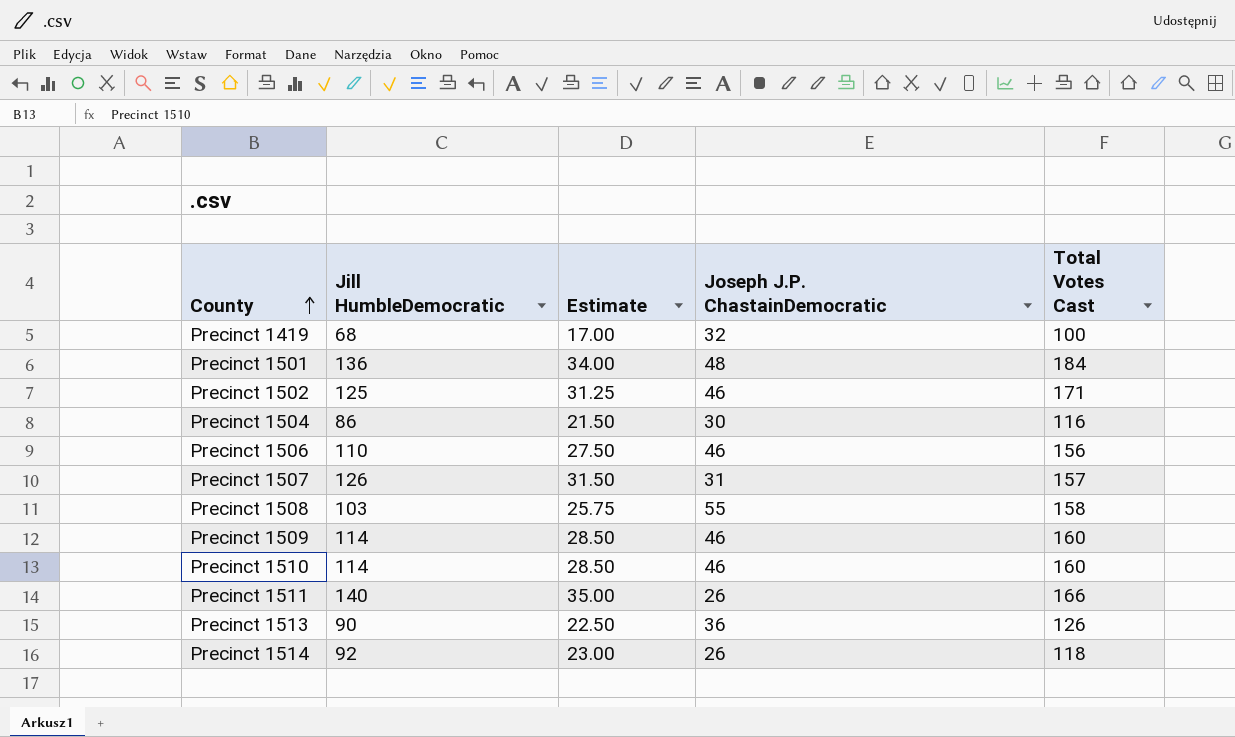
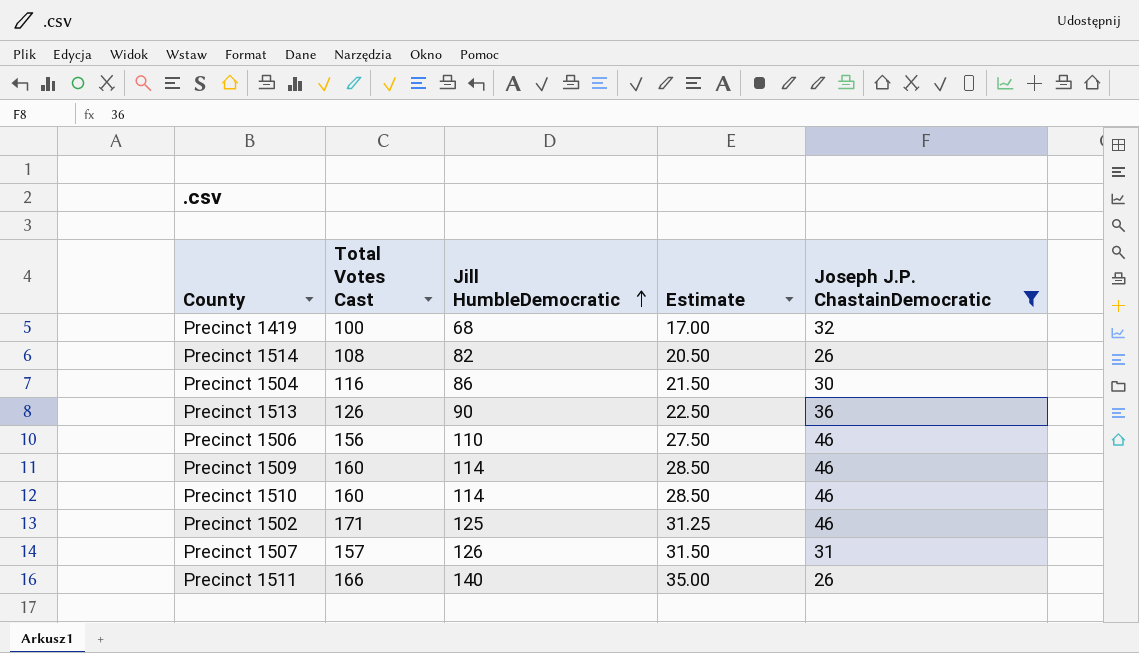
filter: none -> Joseph J.P. ChastainDemocratic <= 46
row order: County ascending -> Jill HumbleDemocratic ascending
column Total Votes Cast | position: 5 -> 2
Precinct 1514 | Total Votes Cast: 118 -> 108
Precinct 1514 | Jill HumbleDemocratic: 92 -> 82
Precinct 1514 | Estimate: 23.00 -> 20.50

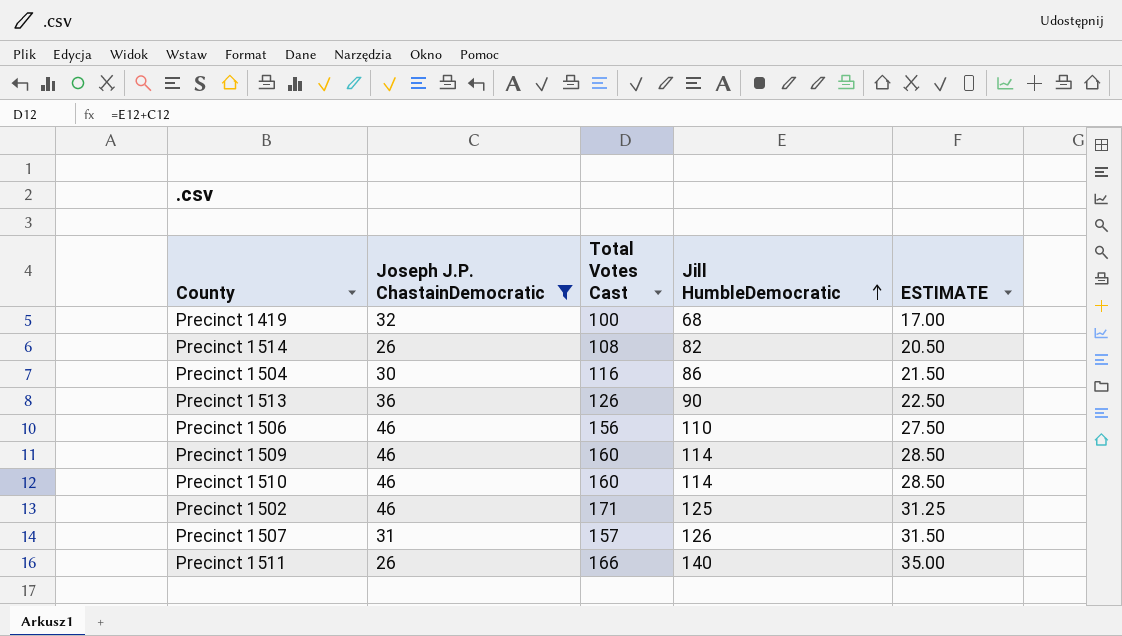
column Joseph J.P. ChastainDemocratic | position: 5 -> 2
column name: Estimate -> ESTIMATE

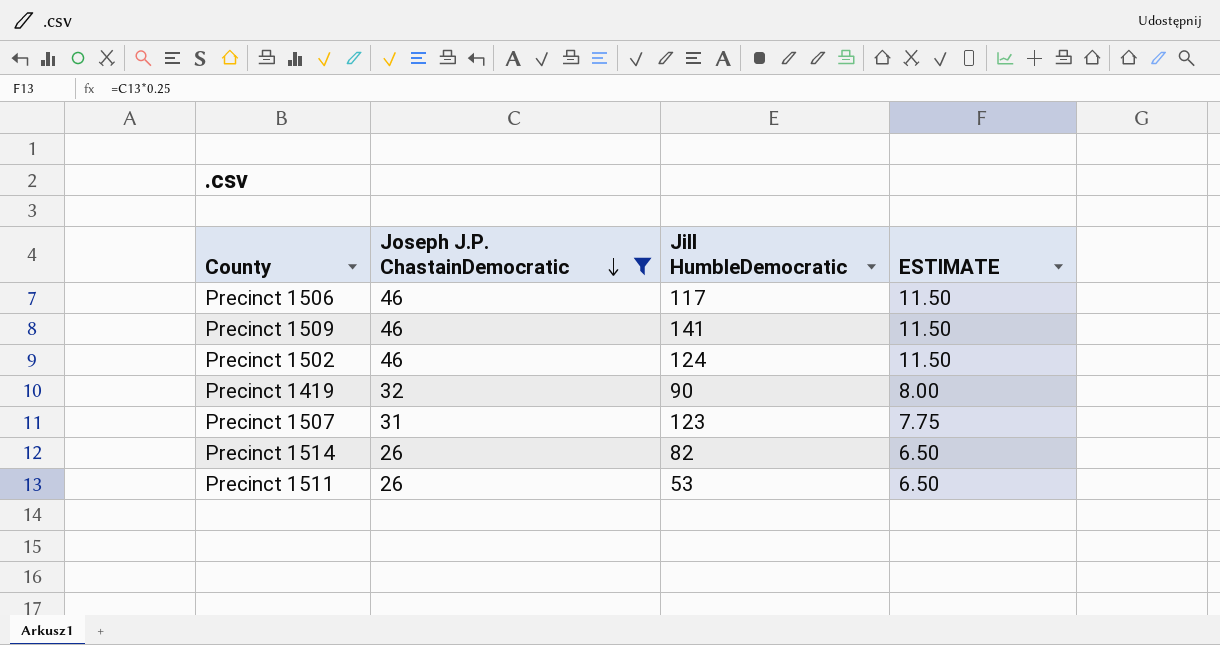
row order: Jill HumbleDemocratic ascending -> Joseph J.P. ChastainDemocratic descending
column Total Votes Cast | formula: [Joseph J.P. ChastainDemocratic] + [Jill HumbleDemocratic] -> none
column ESTIMATE | formula: [Jill HumbleDemocratic] * 0.25 -> [Joseph J.P. ChastainDemocratic] * 0.25
row Precinct 1504: 30 | 116 | 86 | 21.50 -> none
row Precinct 1513: 36 | 126 | 90 | 22.50 -> none
row Precinct 1510: 46 | 160 | 114 | 28.50 -> none
Precinct 1506 | Jill HumbleDemocratic: 110 -> 117
Precinct 1509 | Jill HumbleDemocratic: 114 -> 141
Precinct 1502 | Jill HumbleDemocratic: 125 -> 124
Precinct 1419 | Jill HumbleDemocratic: 68 -> 90
Precinct 1507 | Jill HumbleDemocratic: 126 -> 123
Precinct 1511 | Jill HumbleDemocratic: 140 -> 53

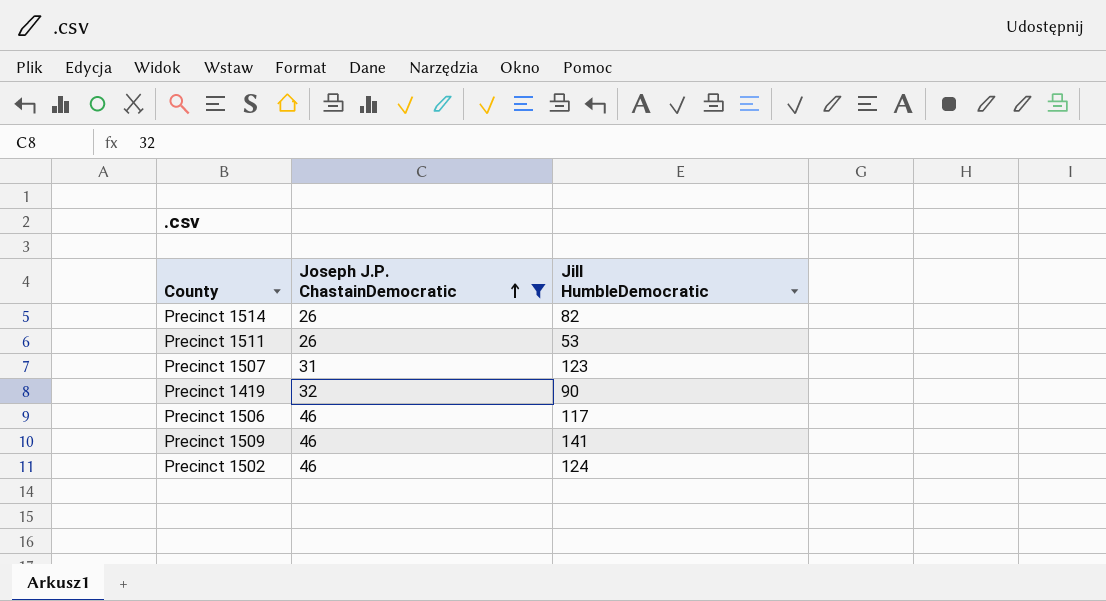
row order: Joseph J.P. ChastainDemocratic descending -> Joseph J.P. ChastainDemocratic ascending
column ESTIMATE | formula: [Joseph J.P. ChastainDemocratic] * 0.25 -> none

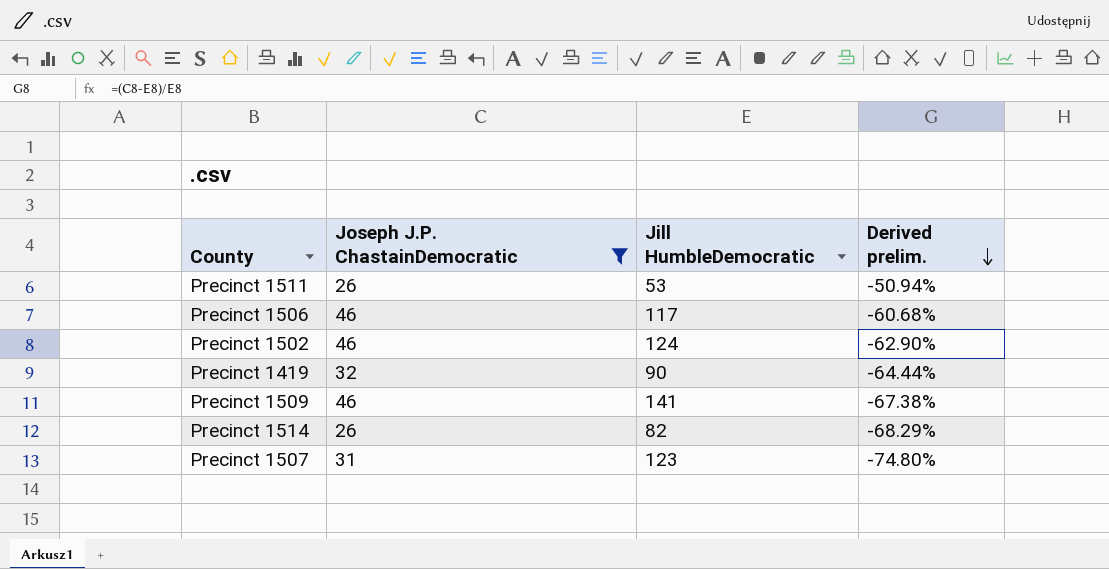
row order: Joseph J.P. ChastainDemocratic ascending -> Derived prelim. descending
column Derived prelim. | formula: none -> ([Joseph J.P. ChastainDemocratic] - [Jill HumbleDemocratic]) / [Jill HumbleDemocratic]

